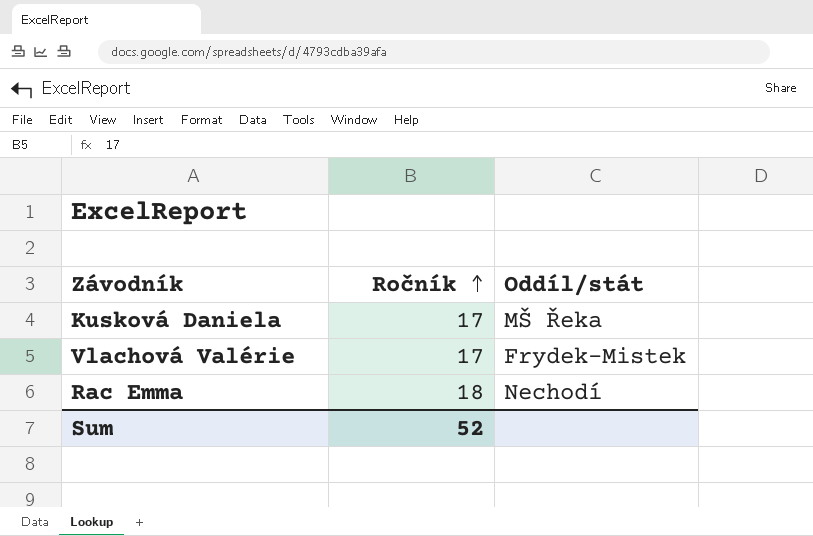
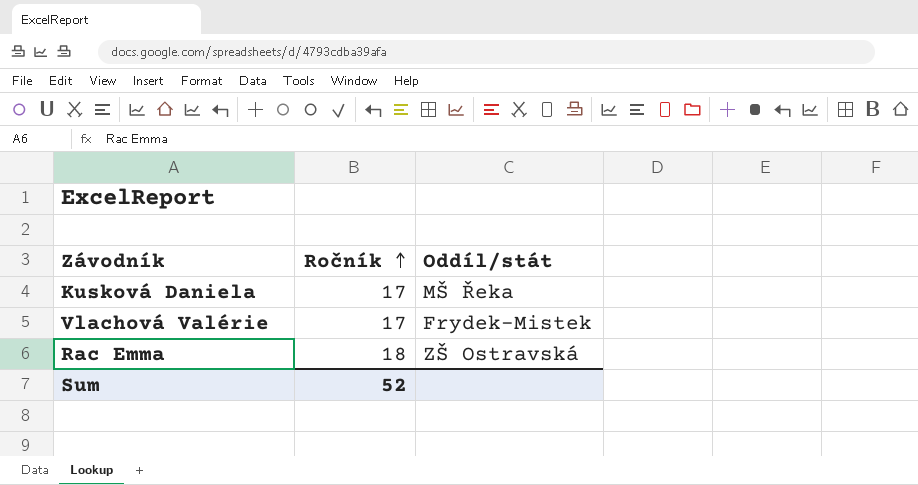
Rac Emma | Oddíl/stát: Nechodí -> ZŠ Ostravská

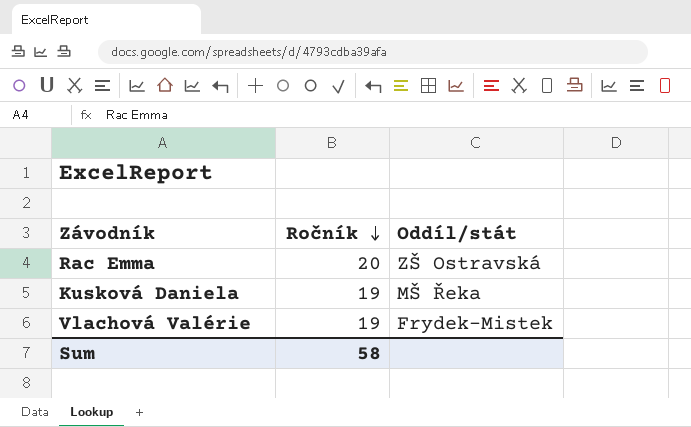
row order: Ročník ascending -> Ročník descending
Rac Emma | Ročník: 18 -> 20
Kusková Daniela | Ročník: 17 -> 19
Vlachová Valérie | Ročník: 17 -> 19
Sum | Ročník: 52 -> 58

